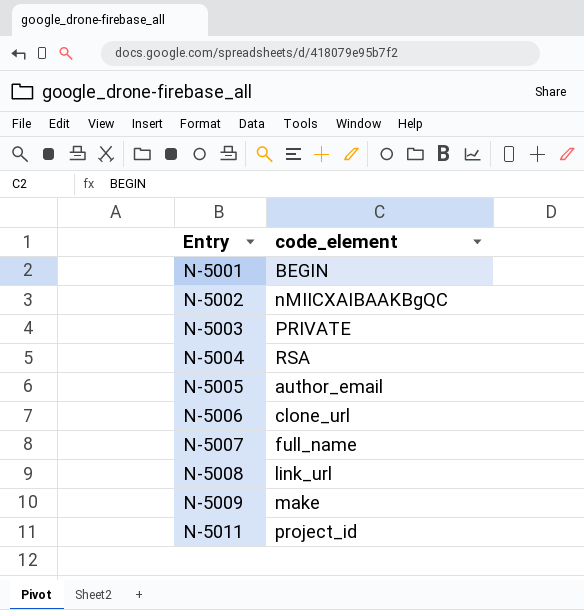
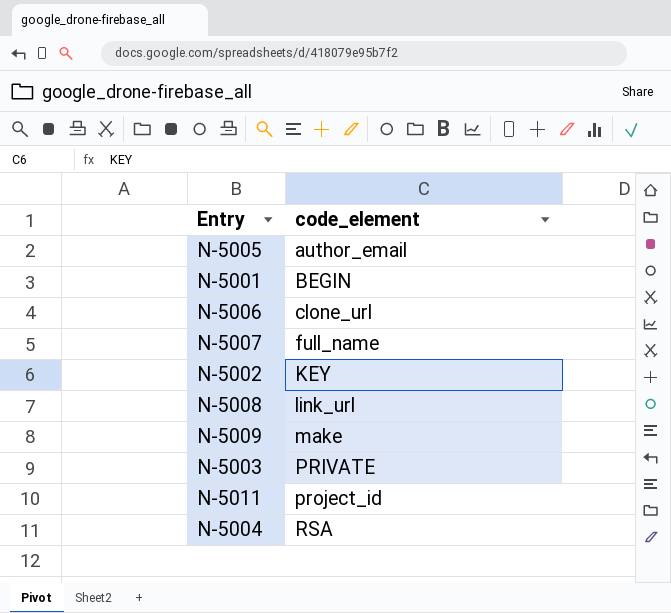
row order: Entry ascending -> code_element ascending
N-5002 | code_element: nMIICXAIBAAKBgQC -> KEY

